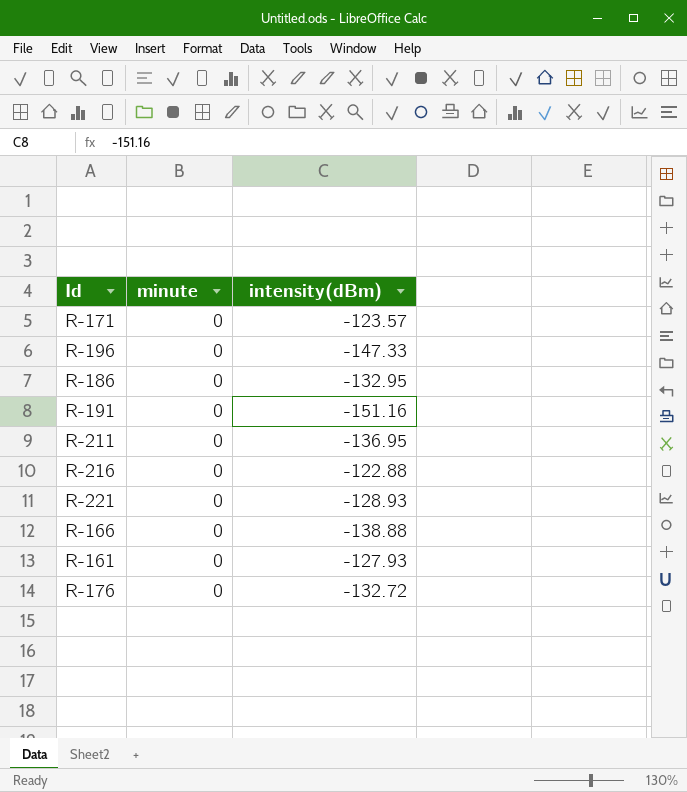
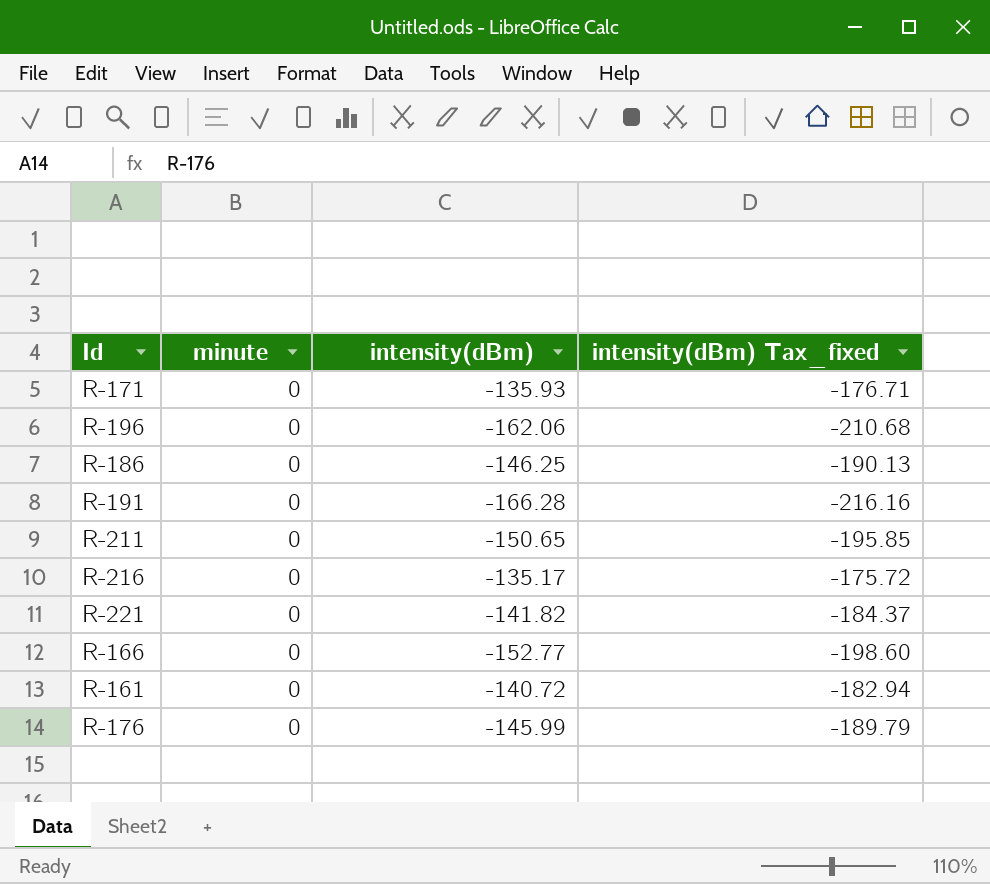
column intensity(dBm) Tax_fixed | formula: none -> [intensity(dBm)] * 1.3
R-171 | intensity(dBm): -123.57 -> -135.93
R-196 | intensity(dBm): -147.33 -> -162.06
R-186 | intensity(dBm): -132.95 -> -146.25
R-191 | intensity(dBm): -151.16 -> -166.28
R-211 | intensity(dBm): -136.95 -> -150.65
R-216 | intensity(dBm): -122.88 -> -135.17
R-221 | intensity(dBm): -128.93 -> -141.82
R-166 | intensity(dBm): -138.88 -> -152.77
R-161 | intensity(dBm): -127.93 -> -140.72
R-176 | intensity(dBm): -132.72 -> -145.99

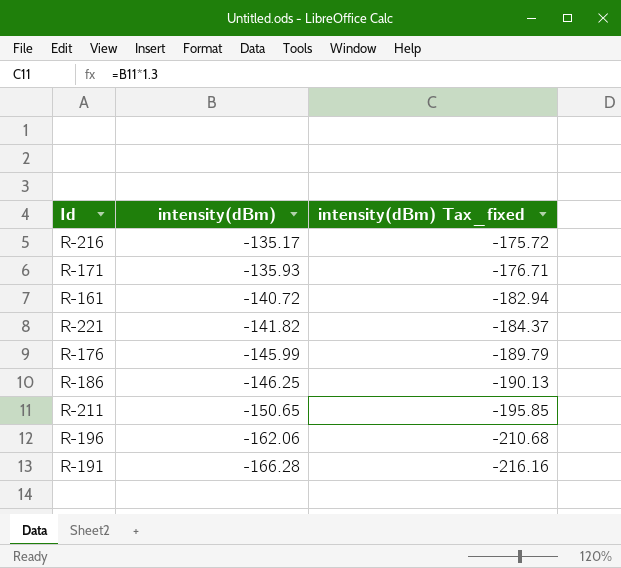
row order: none -> intensity(dBm) descending
column minute | position: 2 -> none
row R-166: 0 | -152.77 | -198.60 -> none

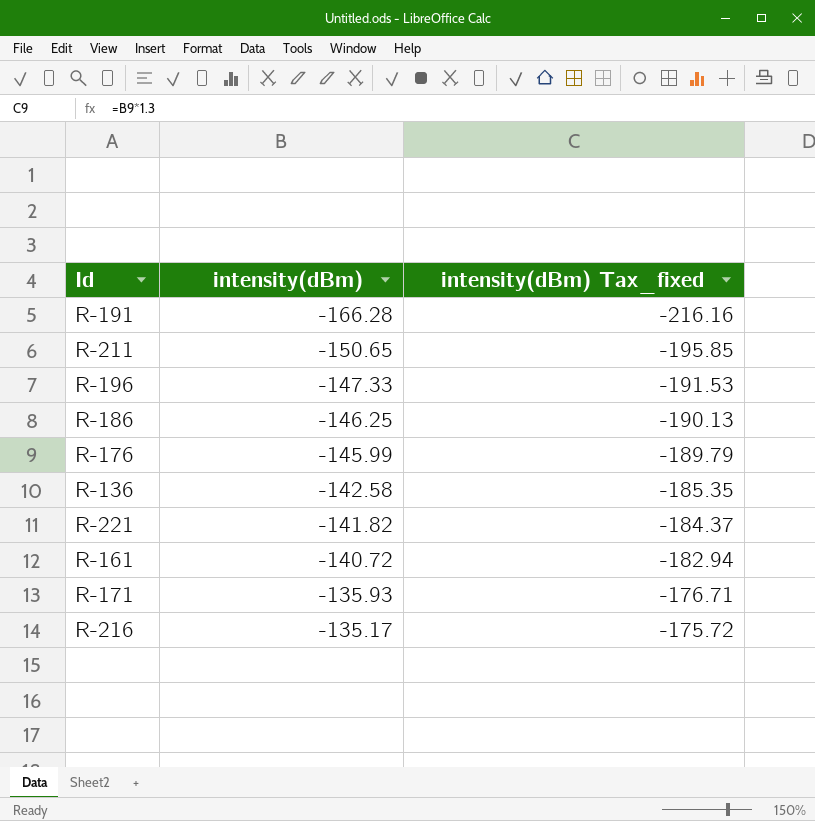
row order: intensity(dBm) descending -> intensity(dBm) ascending
R-196 | intensity(dBm): -162.06 -> -147.33
R-196 | intensity(dBm) Tax_fixed: -210.68 -> -191.53
row R-136: none -> -142.58 | -185.35

